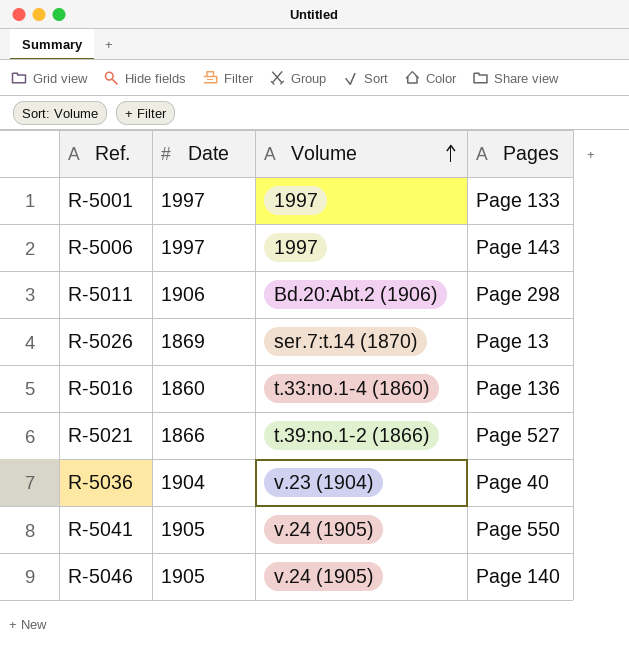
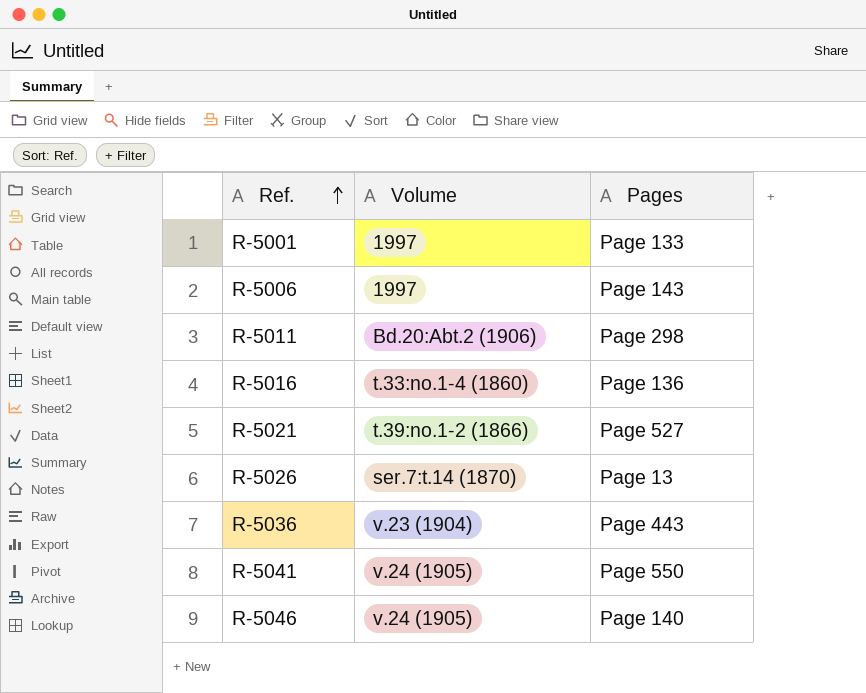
row order: Volume ascending -> Ref. ascending
column Date | position: 2 -> none
R-5036 | Pages: Page 40 -> Page 443

